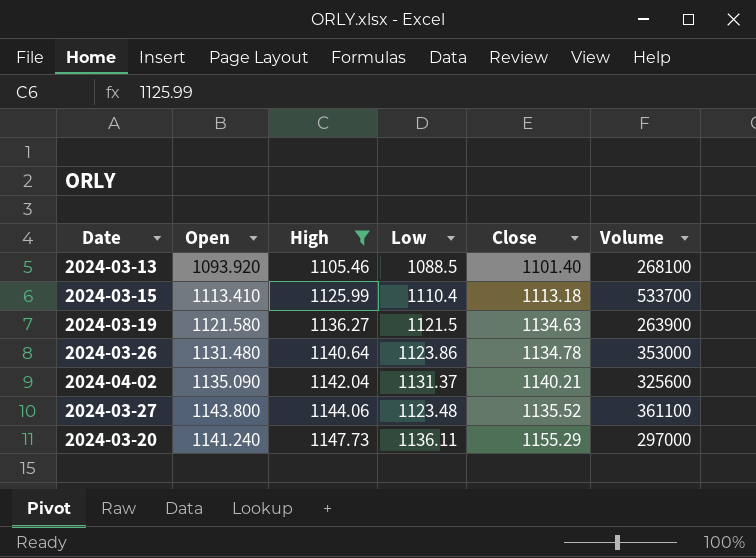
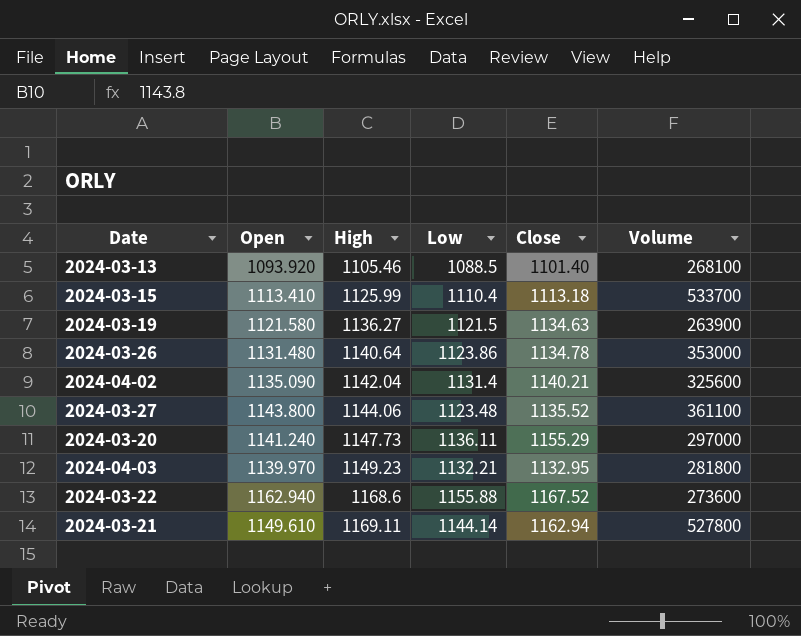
filter: High <= 1147.73 -> none
2024-04-02 | Low: 1131.37 -> 1131.4

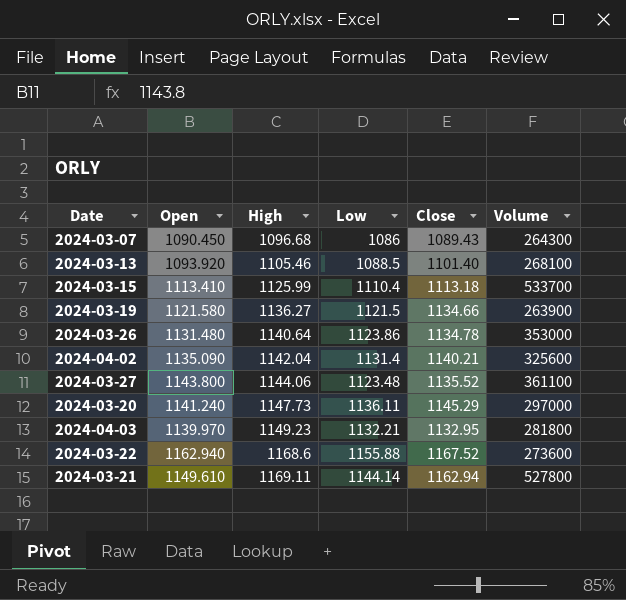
row 2024-03-07: none -> 1090.450 | 1096.68 | 1086 | 1089.43 | 264300
2024-03-19 | Close: 1134.63 -> 1134.66
2024-03-20 | Close: 1155.29 -> 1145.29

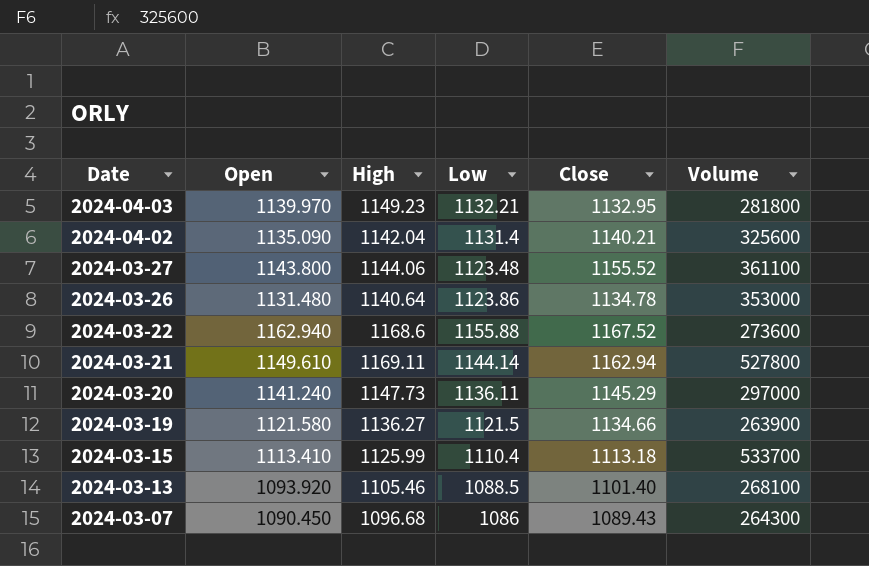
row order: High ascending -> Date descending
2024-03-27 | Close: 1135.52 -> 1155.52

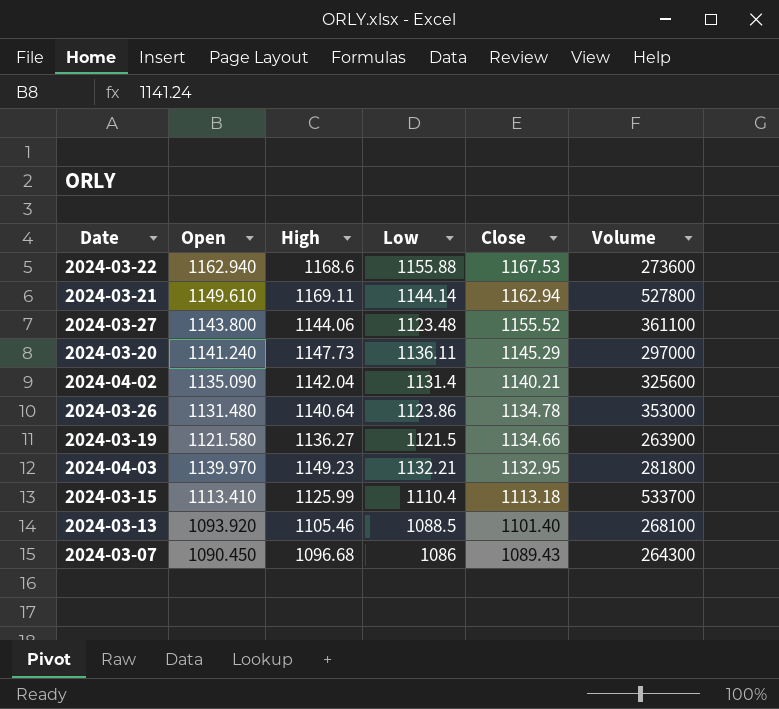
row order: Date descending -> Close descending
2024-03-22 | Close: 1167.52 -> 1167.53

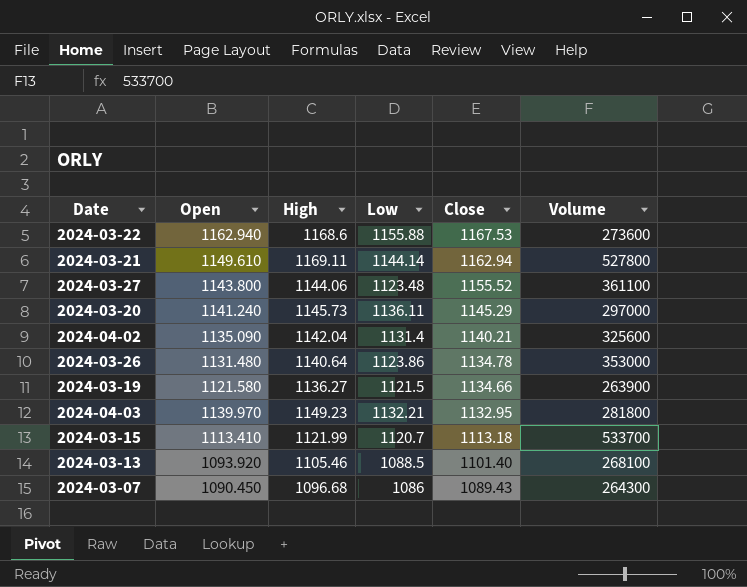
2024-03-20 | High: 1147.73 -> 1145.73
2024-03-15 | High: 1125.99 -> 1121.99
2024-03-15 | Low: 1110.4 -> 1120.7

